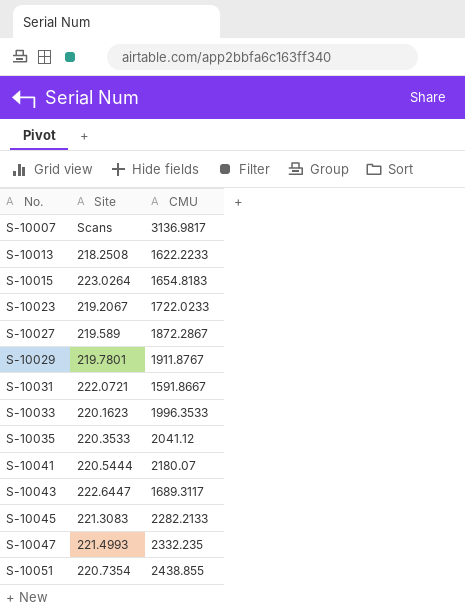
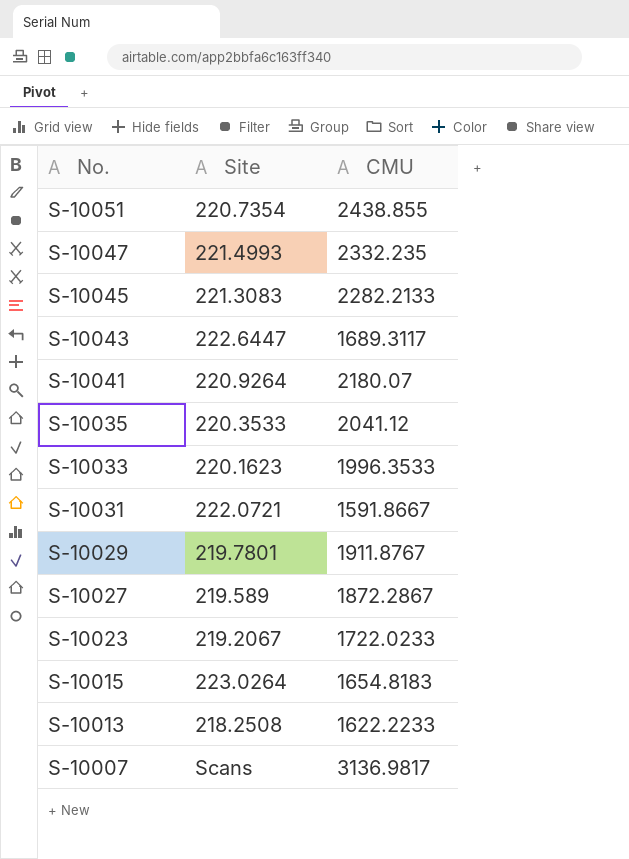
row order: No. ascending -> No. descending
S-10041 | Site: 220.5444 -> 220.9264

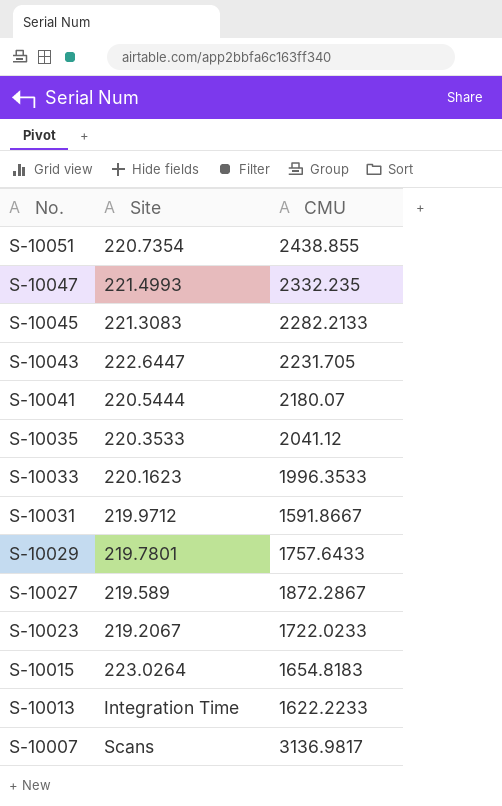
S-10043 | CMU: 1689.3117 -> 2231.705
S-10041 | Site: 220.9264 -> 220.5444
S-10031 | Site: 222.0721 -> 219.9712
S-10029 | CMU: 1911.8767 -> 1757.6433
S-10013 | Site: 218.2508 -> Integration Time

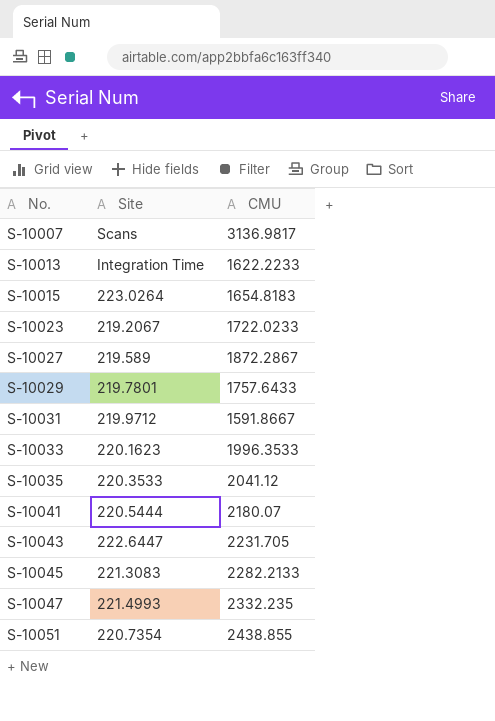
row order: No. descending -> No. ascending

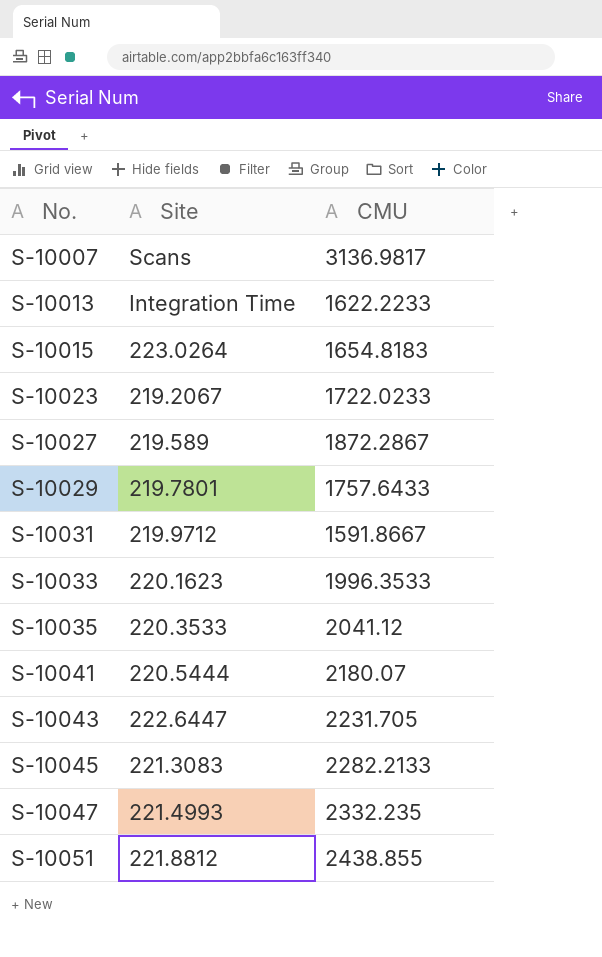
S-10051 | Site: 220.7354 -> 221.8812

